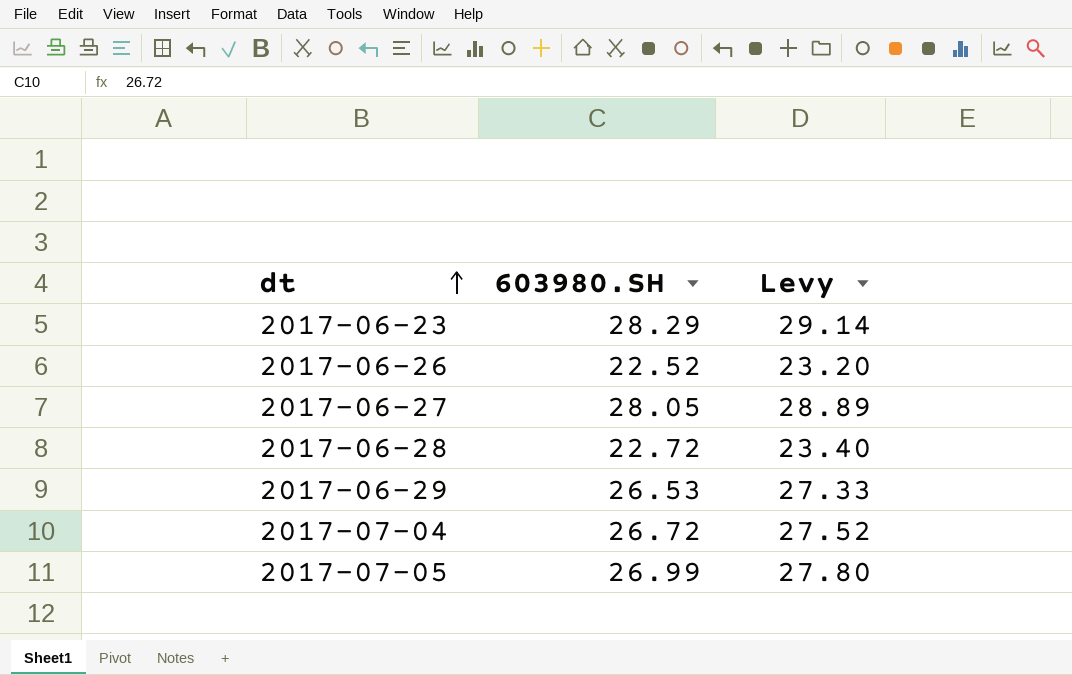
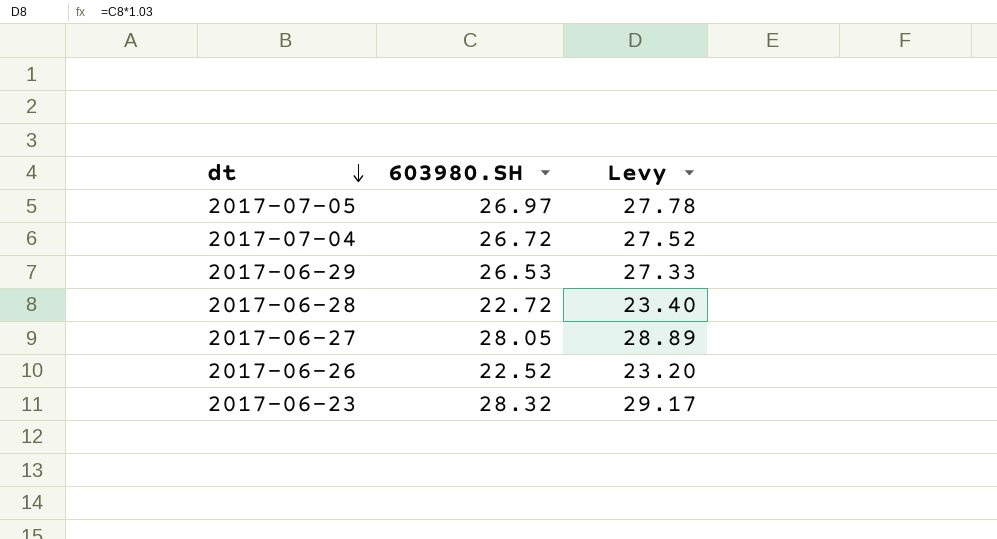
row order: dt ascending -> dt descending
2017-07-05 | 603980.SH: 26.99 -> 26.97
2017-07-05 | Levy: 27.80 -> 27.78
2017-06-23 | 603980.SH: 28.29 -> 28.32
2017-06-23 | Levy: 29.14 -> 29.17

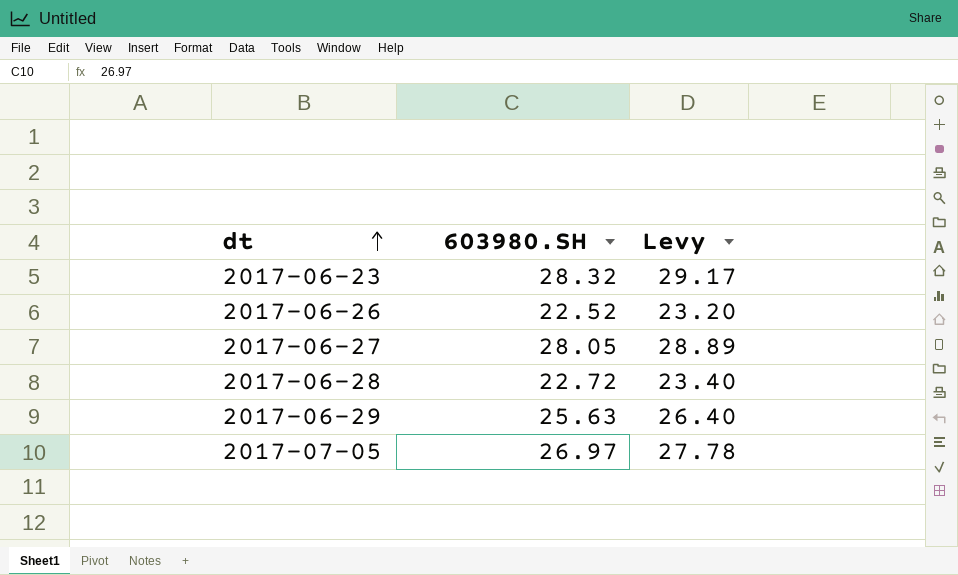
row order: dt descending -> dt ascending
row 2017-07-04: 26.72 | 27.52 -> none
2017-06-29 | 603980.SH: 26.53 -> 25.63
2017-06-29 | Levy: 27.33 -> 26.40

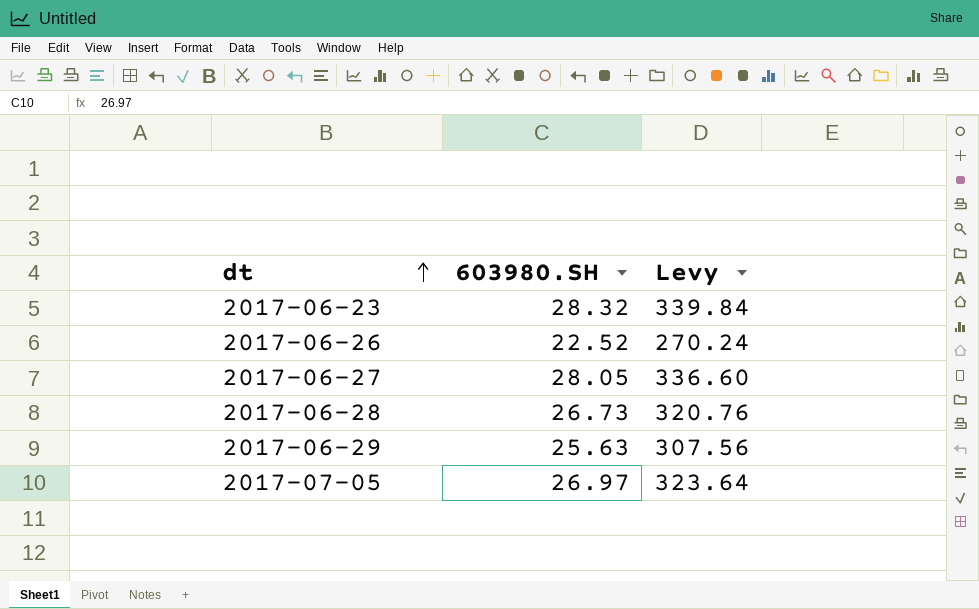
column Levy | formula: [603980.SH] * 1.03 -> [603980.SH] * 12
2017-06-28 | 603980.SH: 22.72 -> 26.73

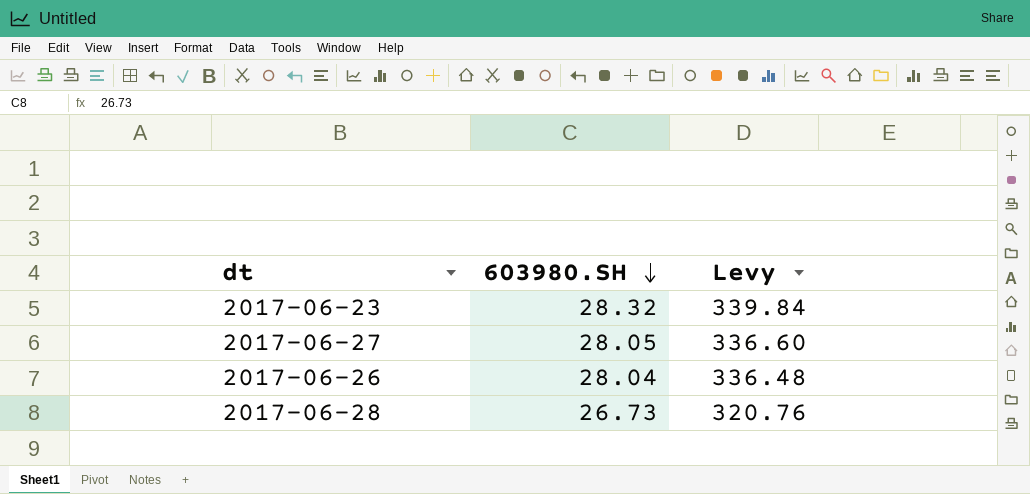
row order: dt ascending -> 603980.SH descending
row 2017-06-29: 25.63 | 307.56 -> none
row 2017-07-05: 26.97 | 323.64 -> none
2017-06-26 | 603980.SH: 22.52 -> 28.04
2017-06-26 | Levy: 270.24 -> 336.48

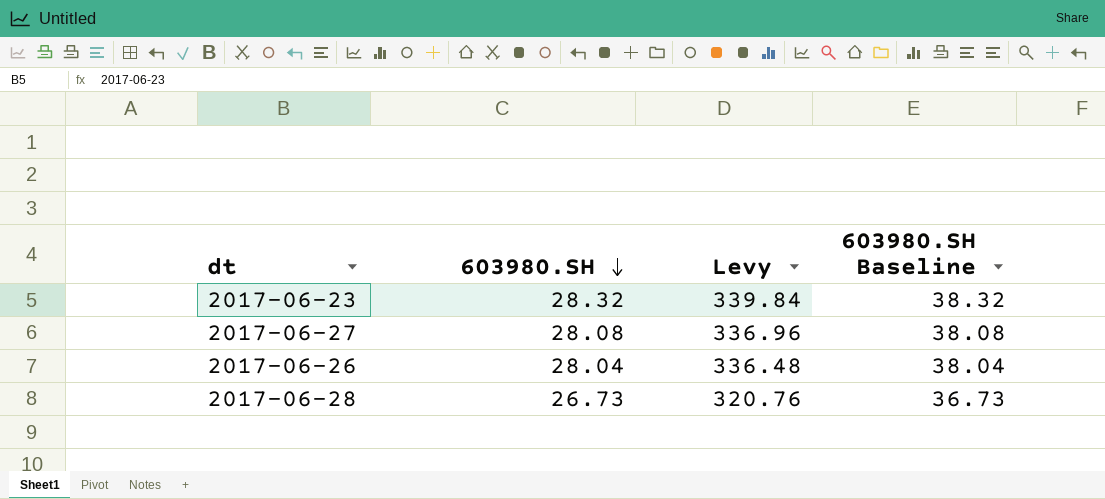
column 603980.SH Baseline | formula: none -> [603980.SH] + 10
2017-06-27 | 603980.SH: 28.05 -> 28.08
2017-06-27 | Levy: 336.60 -> 336.96

